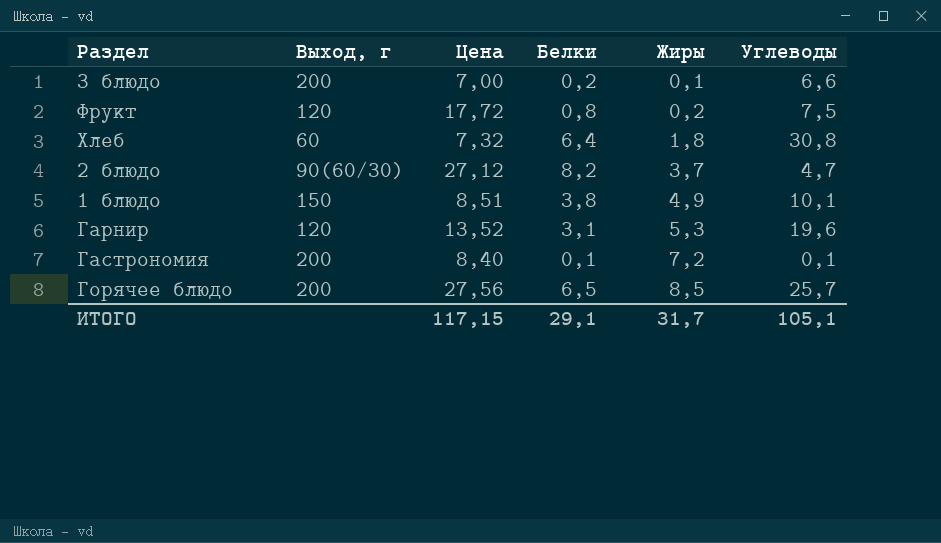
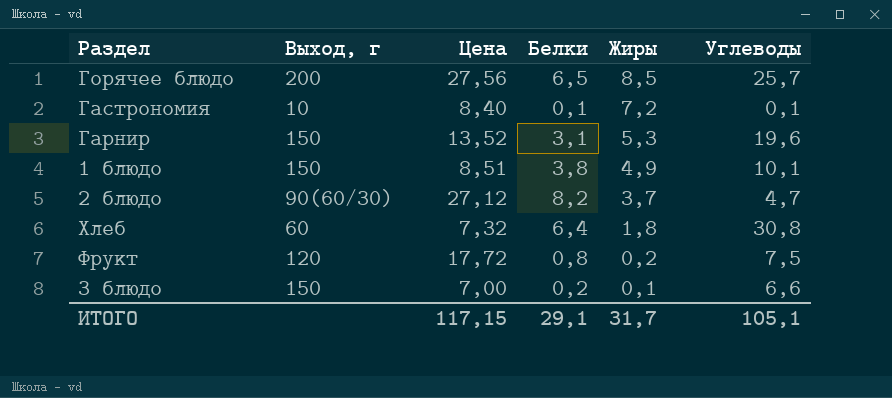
row order: Жиры ascending -> Жиры descending
Гастрономия | Выход, г: 200 -> 10
Гарнир | Выход, г: 120 -> 150
3 блюдо | Выход, г: 200 -> 150

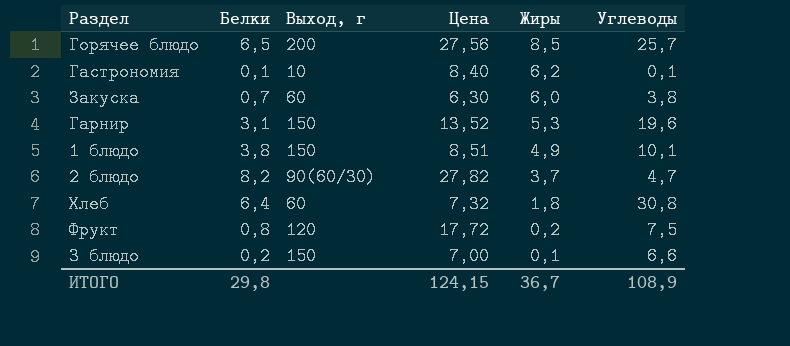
column Белки | position: 4 -> 2
Гастрономия | Жиры: 7,2 -> 6,2
row Закуска: none -> 0,7 | 60 | 6,30 | 6,0 | 3,8
2 блюдо | Цена: 27,12 -> 27,82
ИТОГО | Белки: 29,1 -> 29,8
ИТОГО | Цена: 117,15 -> 124,15
ИТОГО | Жиры: 31,7 -> 36,7
ИТОГО | Углеводы: 105,1 -> 108,9

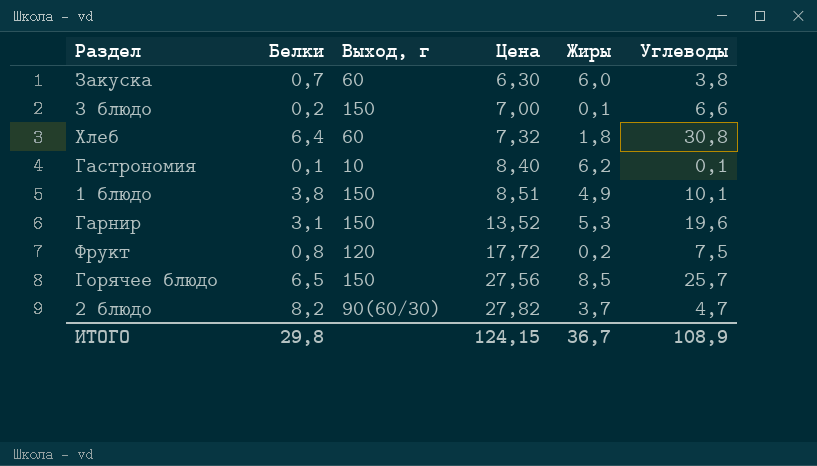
row order: Жиры descending -> Цена ascending
Горячее блюдо | Выход, г: 200 -> 150

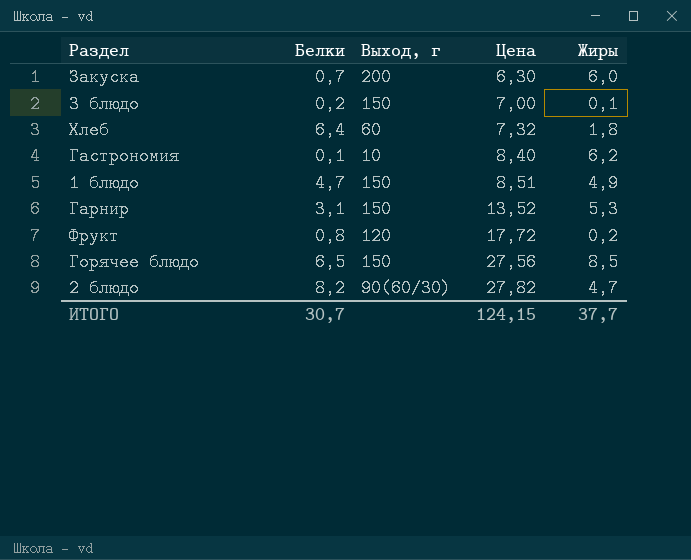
column Углеводы | position: 6 -> none
Закуска | Выход, г: 60 -> 200
1 блюдо | Белки: 3,8 -> 4,7
2 блюдо | Жиры: 3,7 -> 4,7
ИТОГО | Белки: 29,8 -> 30,7
ИТОГО | Жиры: 36,7 -> 37,7

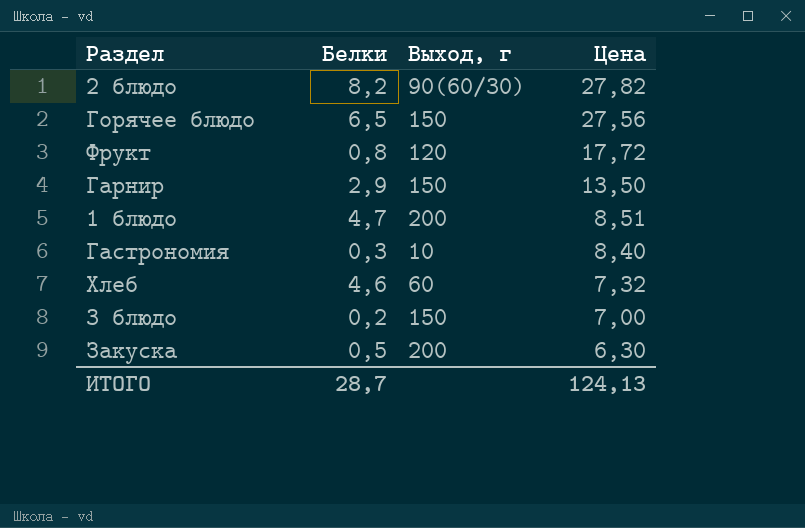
row order: Цена ascending -> Цена descending
column Жиры | position: 5 -> none
Гарнир | Белки: 3,1 -> 2,9
Гарнир | Цена: 13,52 -> 13,50
1 блюдо | Выход, г: 150 -> 200
Гастрономия | Белки: 0,1 -> 0,3
Хлеб | Белки: 6,4 -> 4,6
Закуска | Белки: 0,7 -> 0,5
ИТОГО | Белки: 30,7 -> 28,7
ИТОГО | Цена: 124,15 -> 124,13

